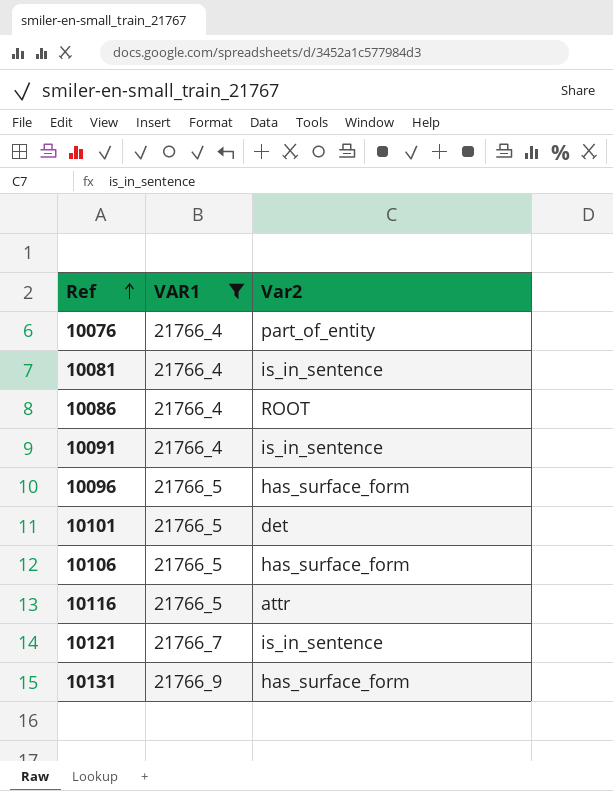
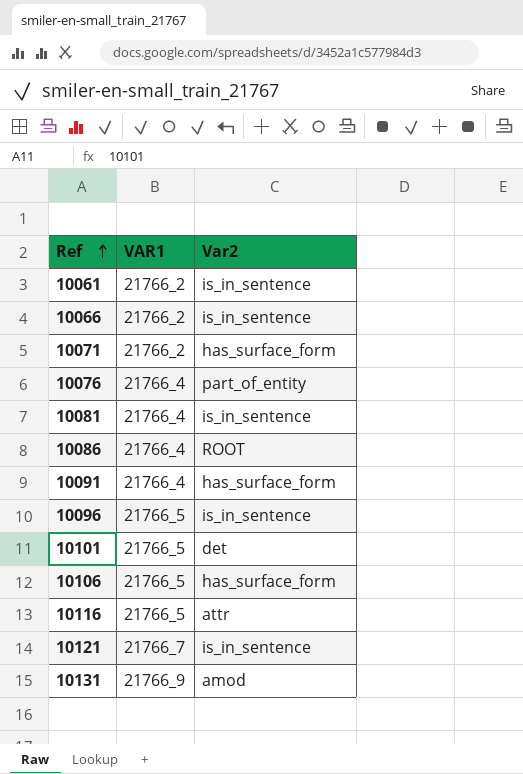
filter: VAR1 != 21766_2 -> none
10091 | Var2: is_in_sentence -> has_surface_form
10096 | Var2: has_surface_form -> is_in_sentence
10131 | Var2: has_surface_form -> amod

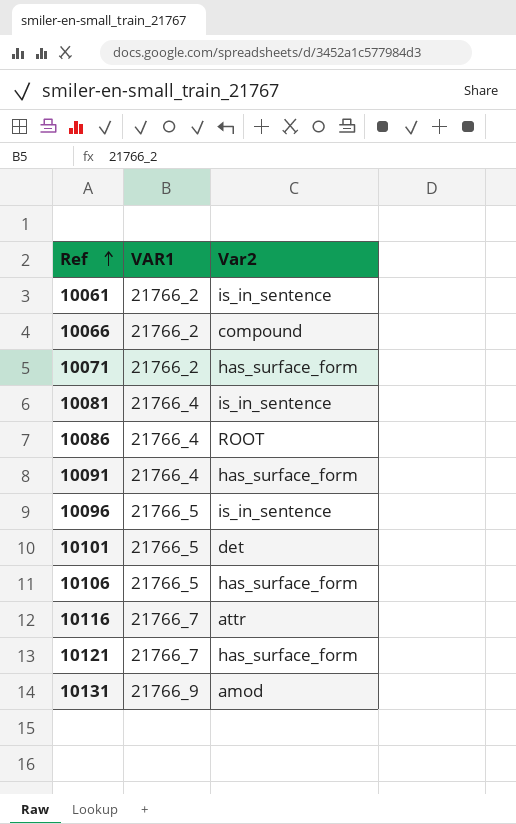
row 10076: 21766_4 | part_of_entity -> none
10066 | Var2: is_in_sentence -> compound
10116 | VAR1: 21766_5 -> 21766_7
10121 | Var2: is_in_sentence -> has_surface_form

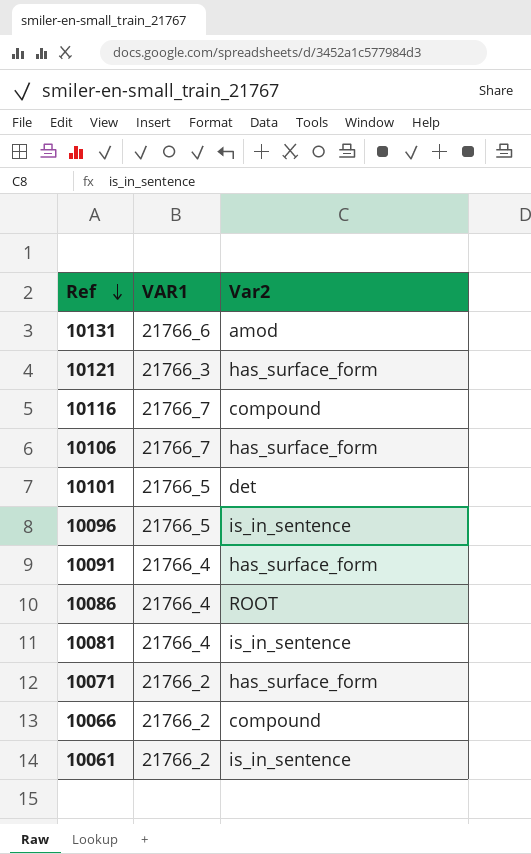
row order: Ref ascending -> Ref descending
10131 | VAR1: 21766_9 -> 21766_6
10121 | VAR1: 21766_7 -> 21766_3
10116 | Var2: attr -> compound
10106 | VAR1: 21766_5 -> 21766_7

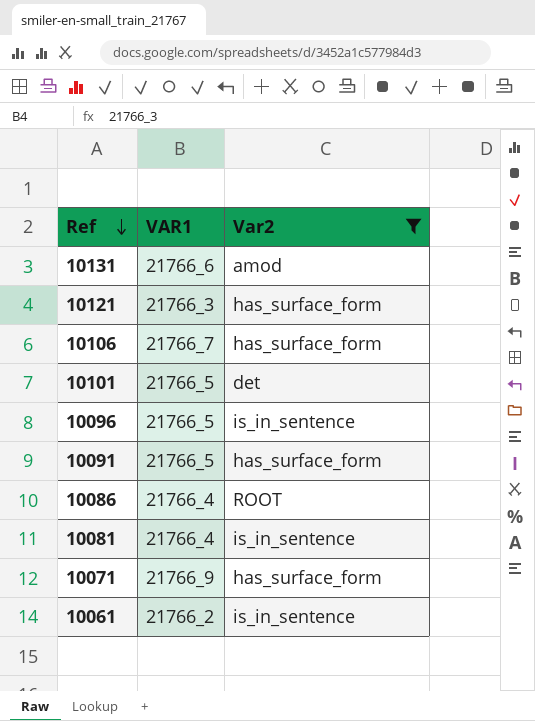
filter: none -> Var2 != compound
10091 | VAR1: 21766_4 -> 21766_5
10071 | VAR1: 21766_2 -> 21766_9

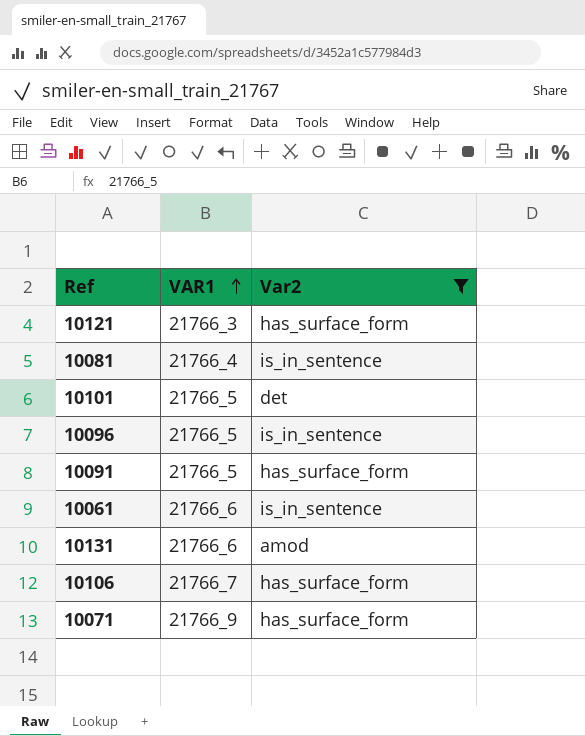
row order: Ref descending -> VAR1 ascending
row 10086: 21766_4 | ROOT -> none
10061 | VAR1: 21766_2 -> 21766_6

